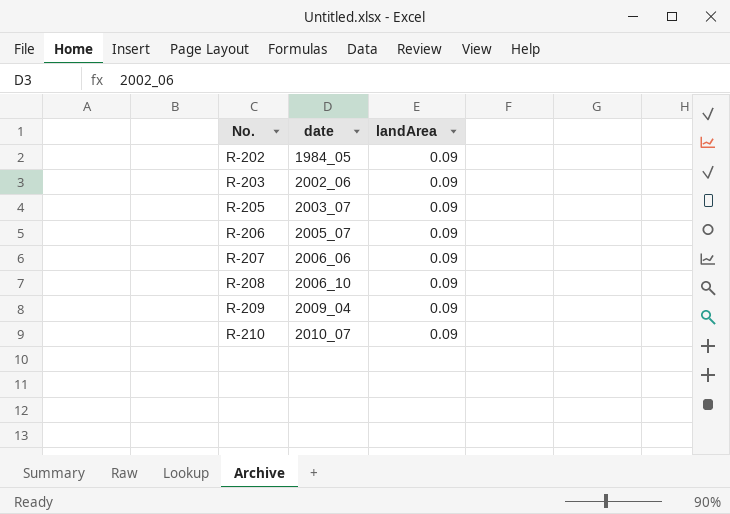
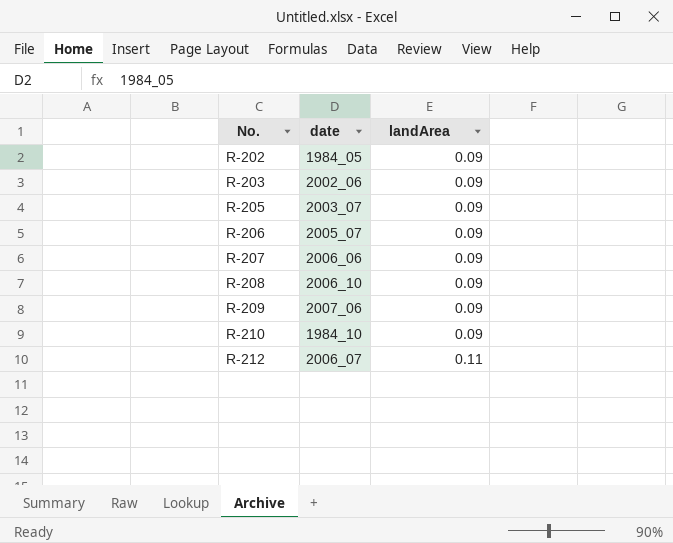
R-209 | date: 2009_04 -> 2007_06
R-210 | date: 2010_07 -> 1984_10
row R-212: none -> 2006_07 | 0.11

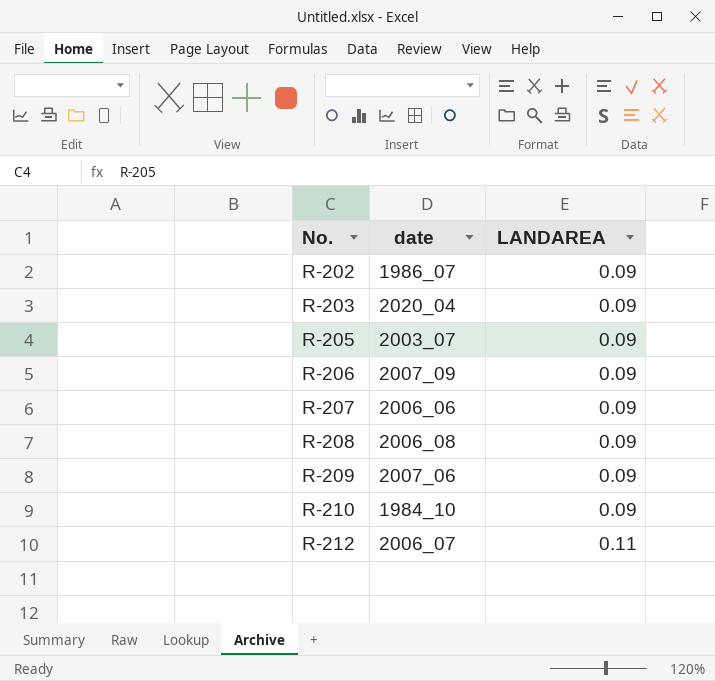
column name: landArea -> LANDAREA
R-202 | date: 1984_05 -> 1986_07
R-203 | date: 2002_06 -> 2020_04
R-206 | date: 2005_07 -> 2007_09
R-208 | date: 2006_10 -> 2006_08

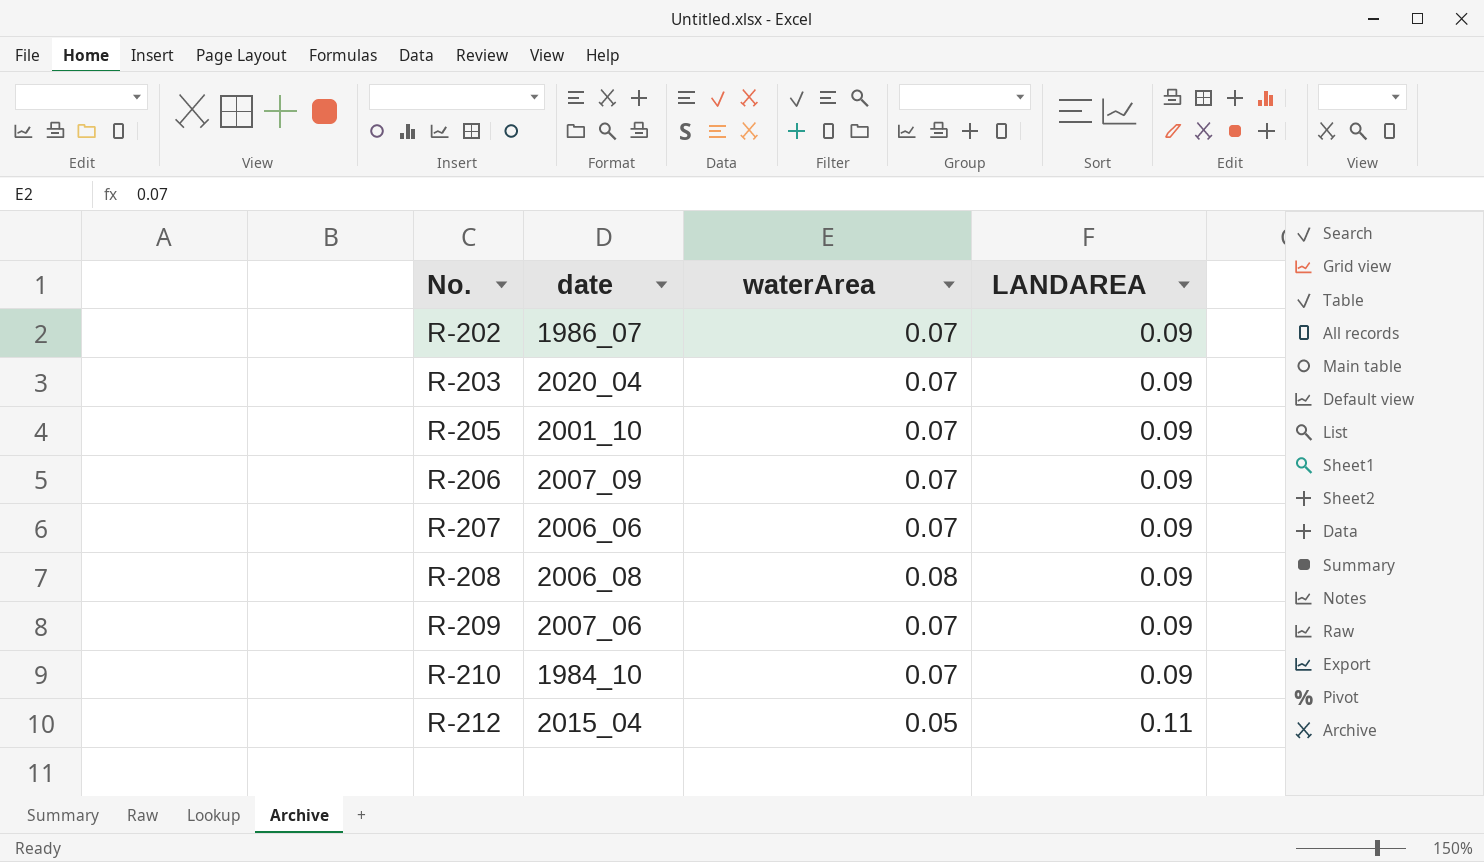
column waterArea | position: none -> 3
R-205 | date: 2003_07 -> 2001_10
R-212 | date: 2006_07 -> 2015_04

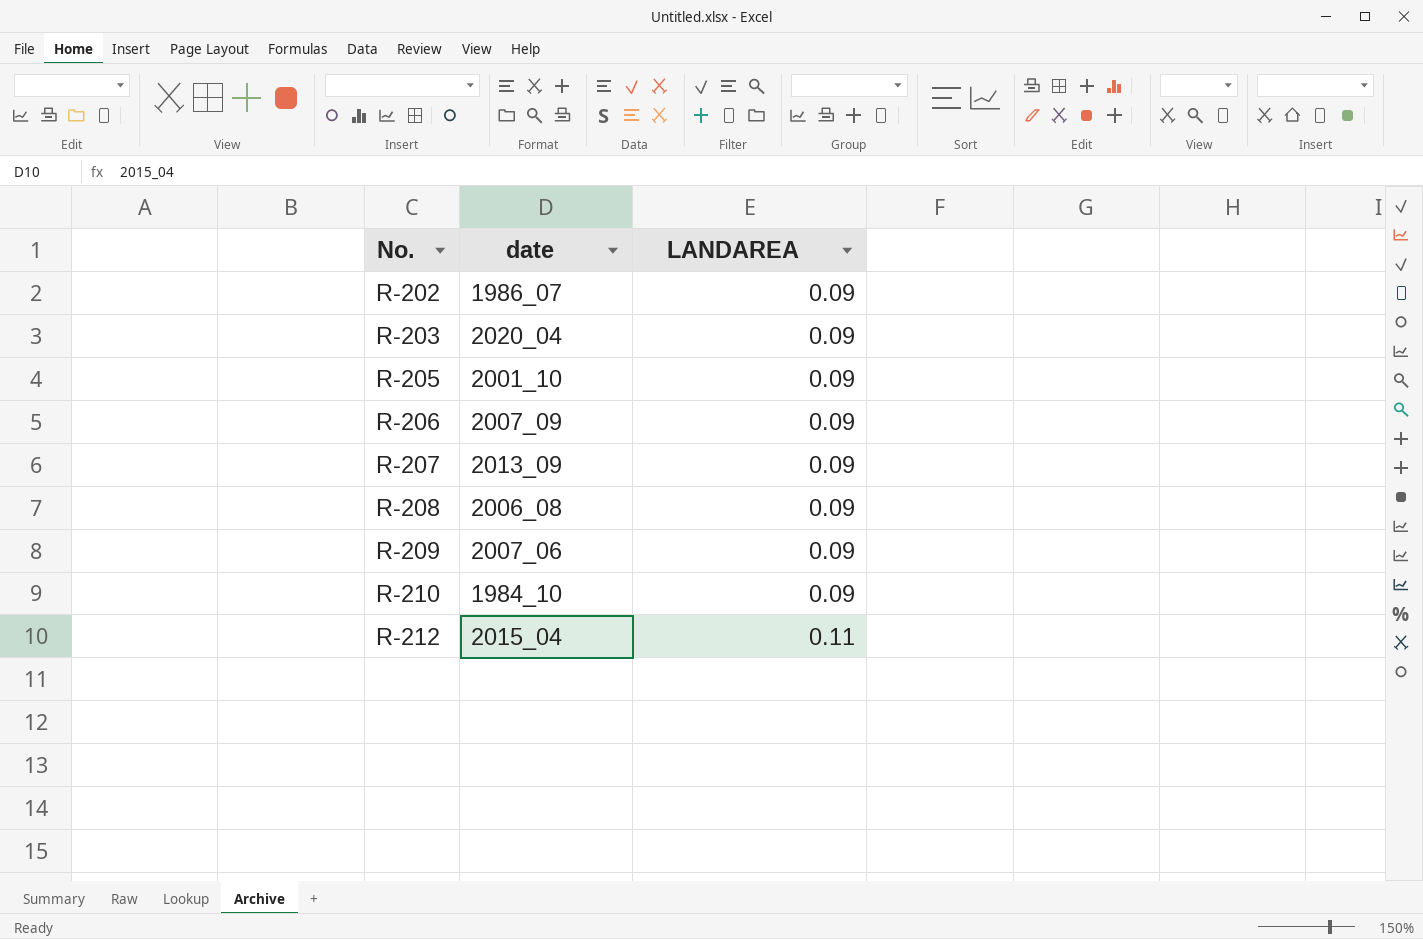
column waterArea | position: 3 -> none
R-207 | date: 2006_06 -> 2013_09

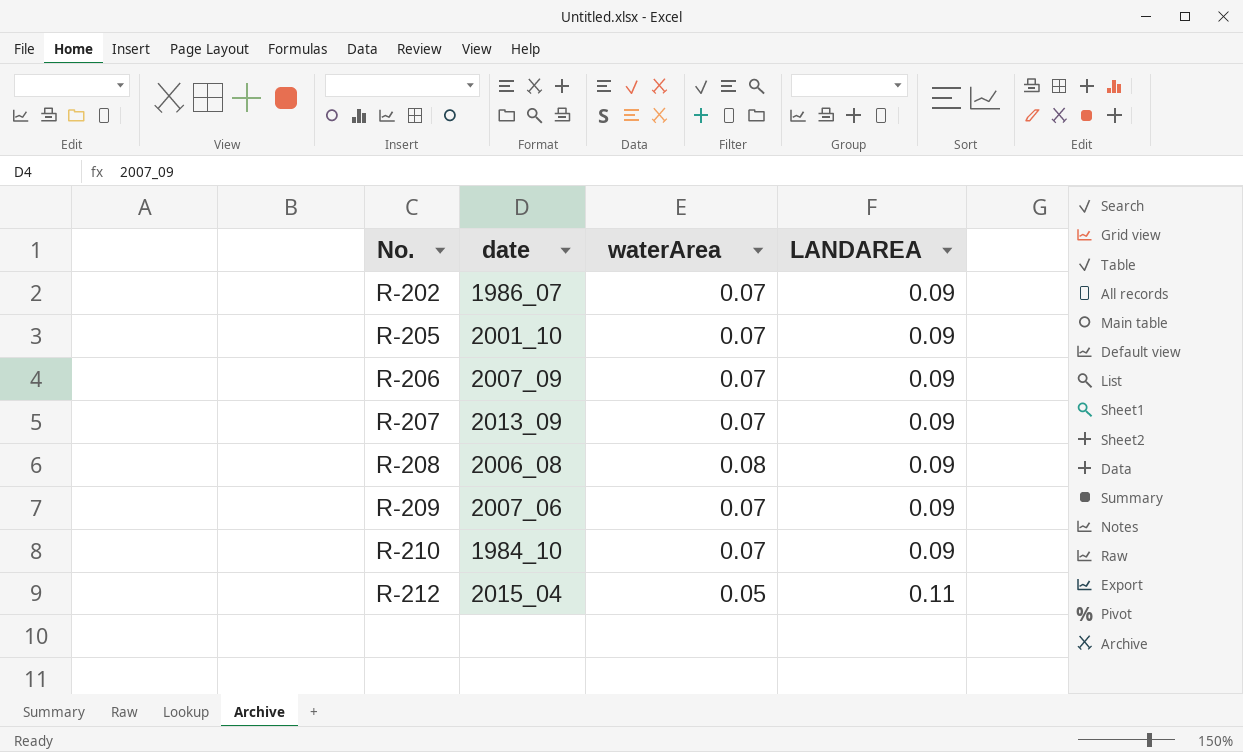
column waterArea | position: none -> 3
row R-203: 2020_04 | 0.09 -> none

